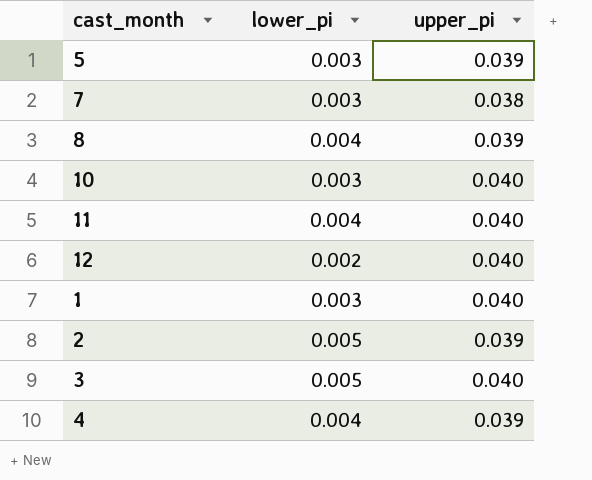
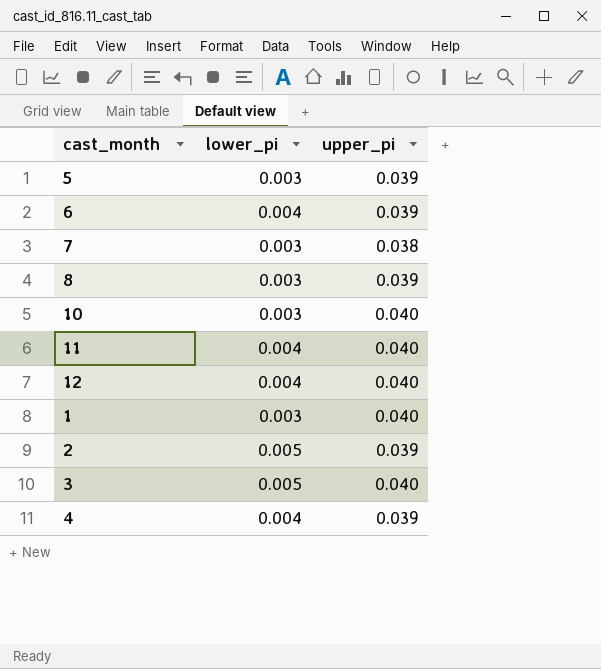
row 6: none -> 0.004 | 0.039
8 | lower_pi: 0.004 -> 0.003
12 | lower_pi: 0.002 -> 0.004

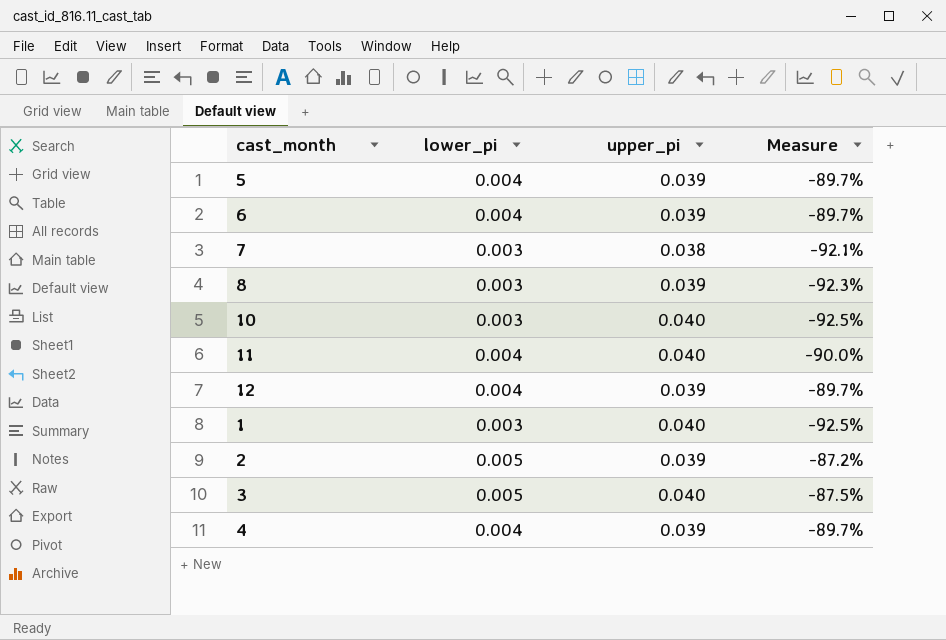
column Measure | formula: none -> ([lower_pi] - [upper_pi]) / [upper_pi]
5 | lower_pi: 0.003 -> 0.004
12 | upper_pi: 0.040 -> 0.039

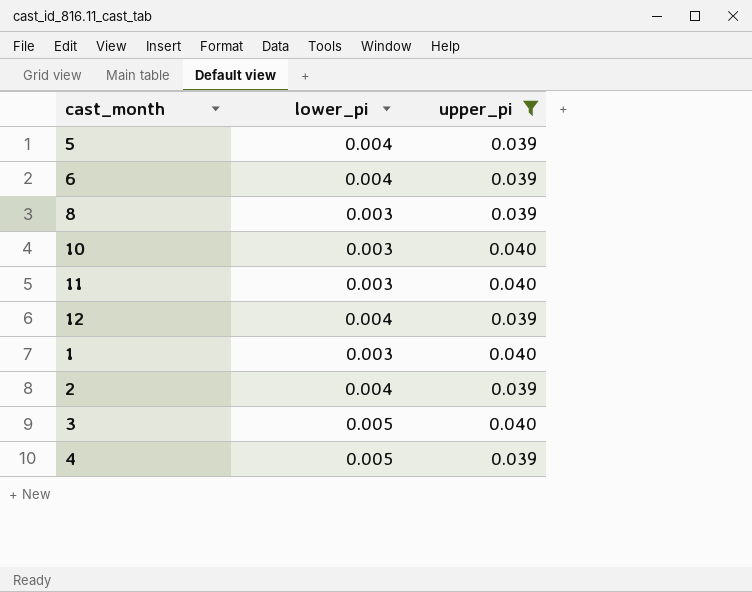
filter: none -> upper_pi != 0.038
column Measure | formula: ([lower_pi] - [upper_pi]) / [upper_pi] -> none
11 | lower_pi: 0.004 -> 0.003
2 | lower_pi: 0.005 -> 0.004
4 | lower_pi: 0.004 -> 0.005

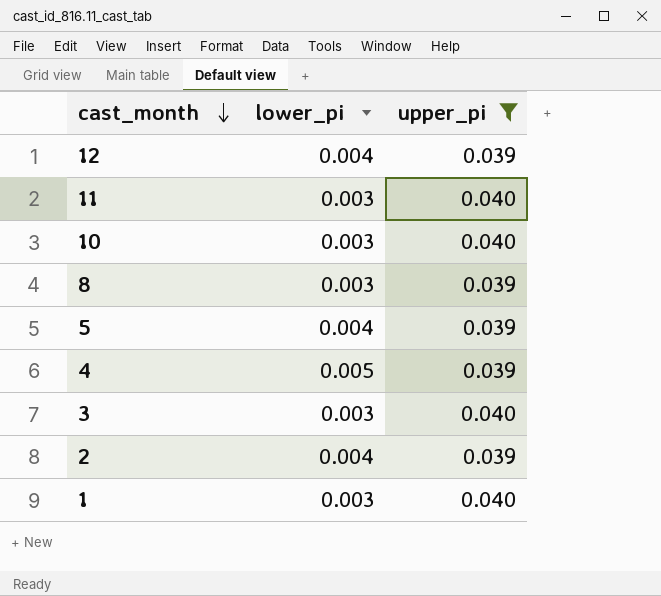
row order: none -> cast_month descending
row 6: 0.004 | 0.039 -> none
3 | lower_pi: 0.005 -> 0.003

